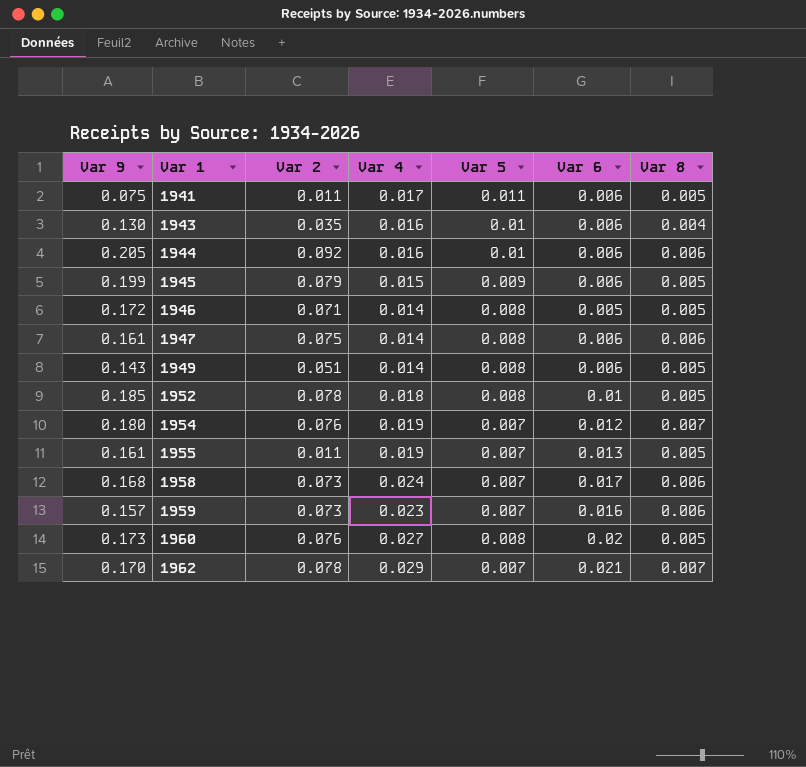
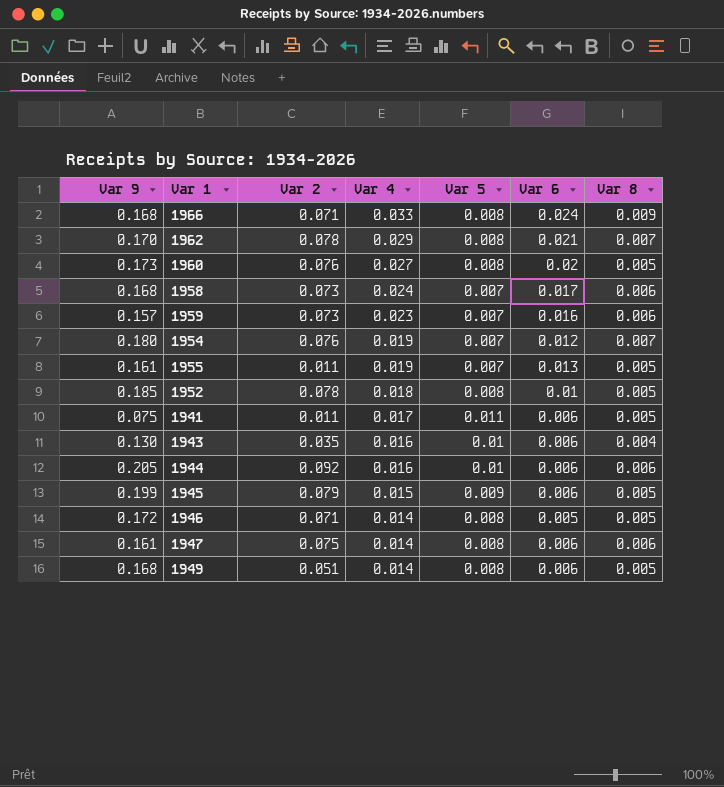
row order: Var 1 ascending -> Var 4 descending
row 1966: none -> 0.168 | 0.071 | 0.033 | 0.008 | 0.024 | 0.009
1962 | Var 5: 0.007 -> 0.008
1949 | Var 9: 0.143 -> 0.168

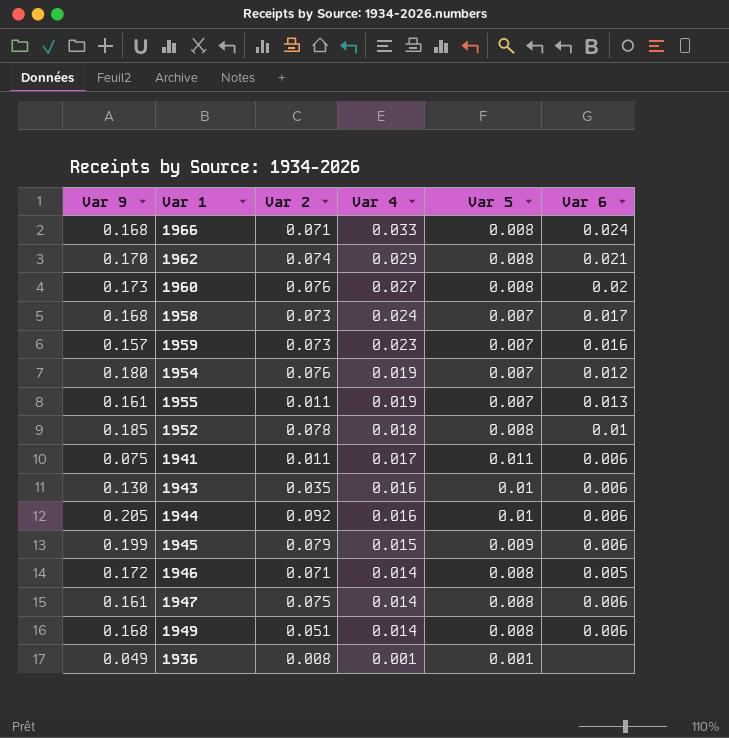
column Var 8 | position: 7 -> none
1962 | Var 2: 0.078 -> 0.074
row 1936: none -> 0.049 | 0.008 | 0.001 | 0.001 | none

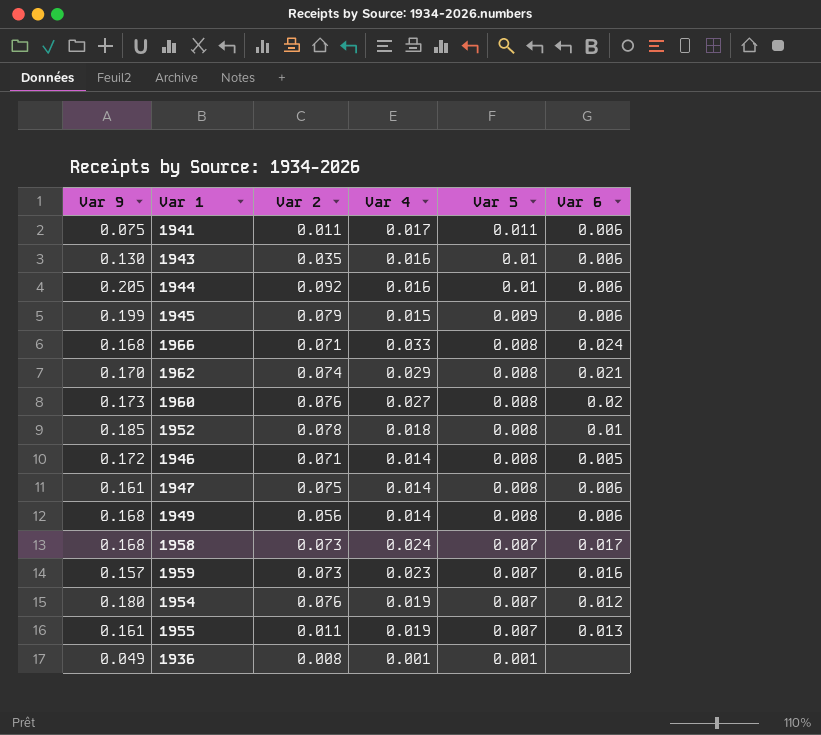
row order: Var 4 descending -> Var 5 descending
1949 | Var 2: 0.051 -> 0.056

